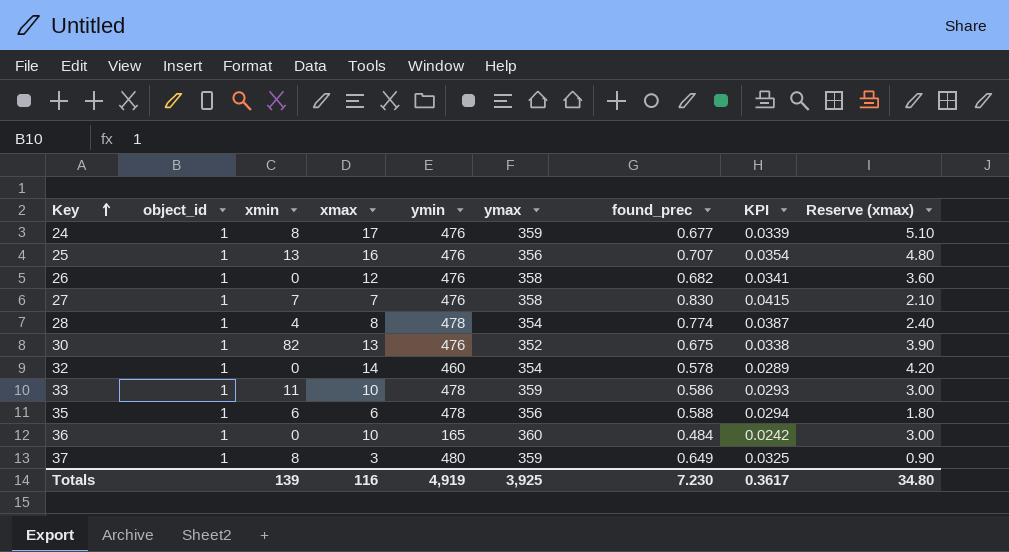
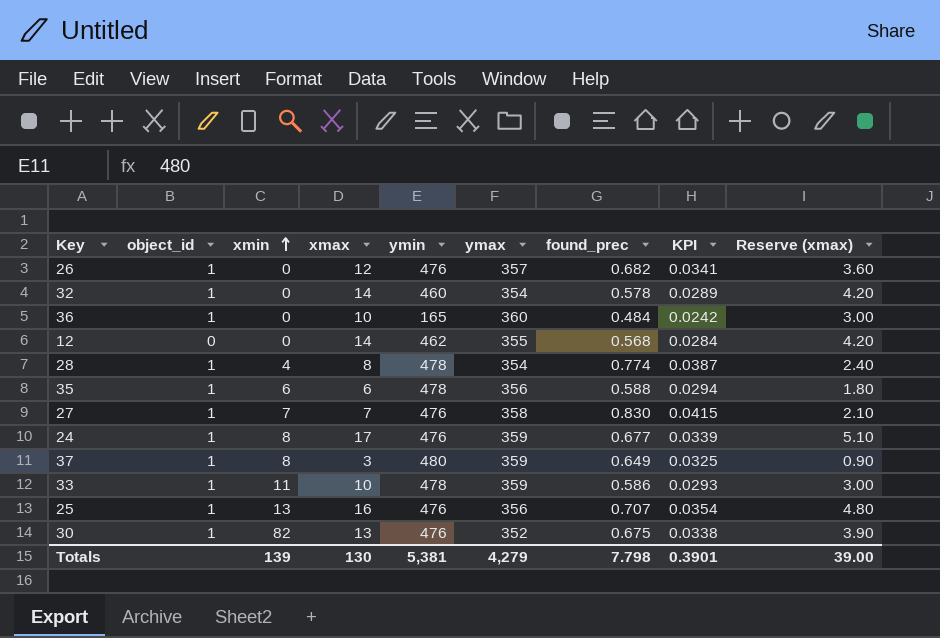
row order: Key ascending -> xmin ascending
26 | ymax: 358 -> 357
row 12: none -> 0 | 0 | 14 | 462 | 355 | 0.568 | 0.0284 | 4.20
Totals | xmax: 116 -> 130
Totals | ymin: 4,919 -> 5,381
Totals | ymax: 3,925 -> 4,279
Totals | found_prec: 7.230 -> 7.798
Totals | KPI: 0.3617 -> 0.3901
Totals | Reserve (xmax): 34.80 -> 39.00

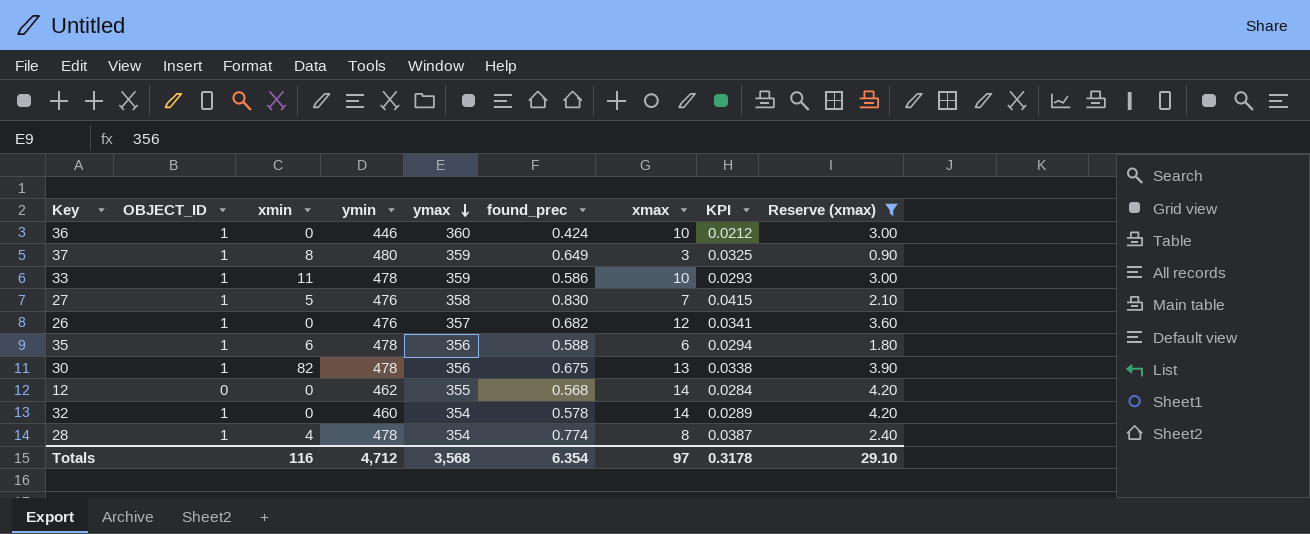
filter: none -> Reserve (xmax) <= 4.20
row order: xmin ascending -> ymax descending
column name: object_id -> OBJECT_ID
column xmax | position: 4 -> 7
36 | ymin: 165 -> 446
36 | found_prec: 0.484 -> 0.424
36 | KPI: 0.0242 -> 0.0212
27 | xmin: 7 -> 5
30 | ymin: 476 -> 478
30 | ymax: 352 -> 356
Totals | xmin: 139 -> 116
Totals | ymin: 5,381 -> 4,712
Totals | ymax: 4,279 -> 3,568
Totals | found_prec: 7.798 -> 6.354
Totals | xmax: 130 -> 97
Totals | KPI: 0.3901 -> 0.3178
Totals | Reserve (xmax): 39.00 -> 29.10

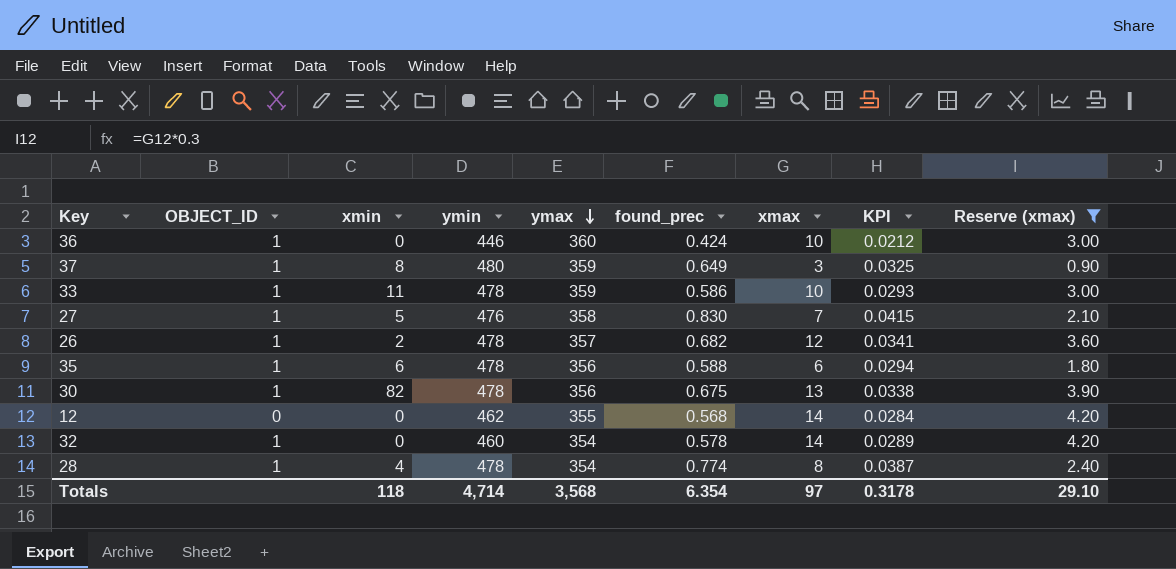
26 | xmin: 0 -> 2
26 | ymin: 476 -> 478
Totals | xmin: 116 -> 118
Totals | ymin: 4,712 -> 4,714

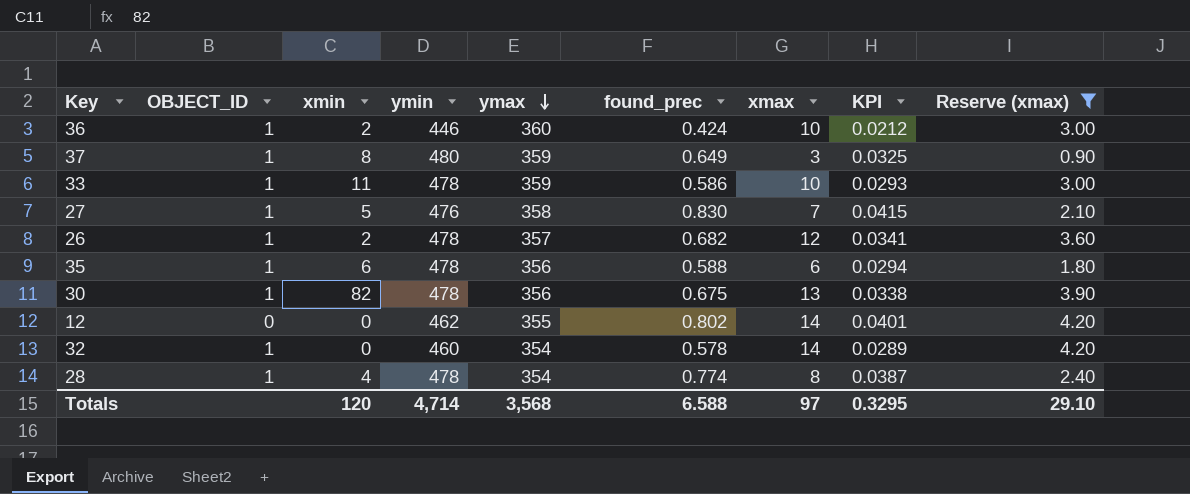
36 | xmin: 0 -> 2
12 | found_prec: 0.568 -> 0.802
12 | KPI: 0.0284 -> 0.0401
Totals | xmin: 118 -> 120
Totals | found_prec: 6.354 -> 6.588
Totals | KPI: 0.3178 -> 0.3295

